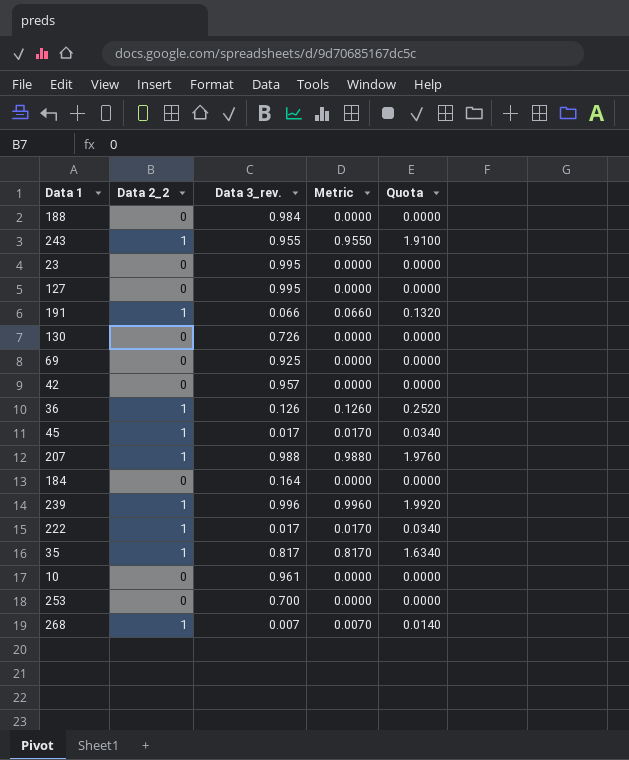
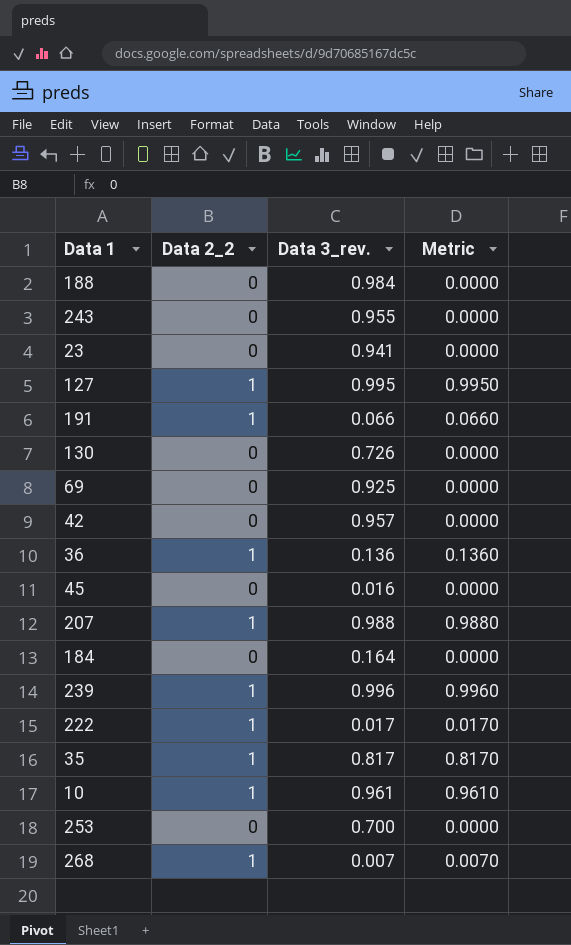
column Quota | formula: [Metric] * 2 -> none
243 | Data 2_2: 1 -> 0
243 | Metric: 0.9550 -> 0.0000
23 | Data 3_rev.: 0.995 -> 0.941
127 | Data 2_2: 0 -> 1
127 | Metric: 0.0000 -> 0.9950
36 | Data 3_rev.: 0.126 -> 0.136
36 | Metric: 0.1260 -> 0.1360
45 | Data 2_2: 1 -> 0
45 | Data 3_rev.: 0.017 -> 0.016
45 | Metric: 0.0170 -> 0.0000
10 | Data 2_2: 0 -> 1
10 | Metric: 0.0000 -> 0.9610

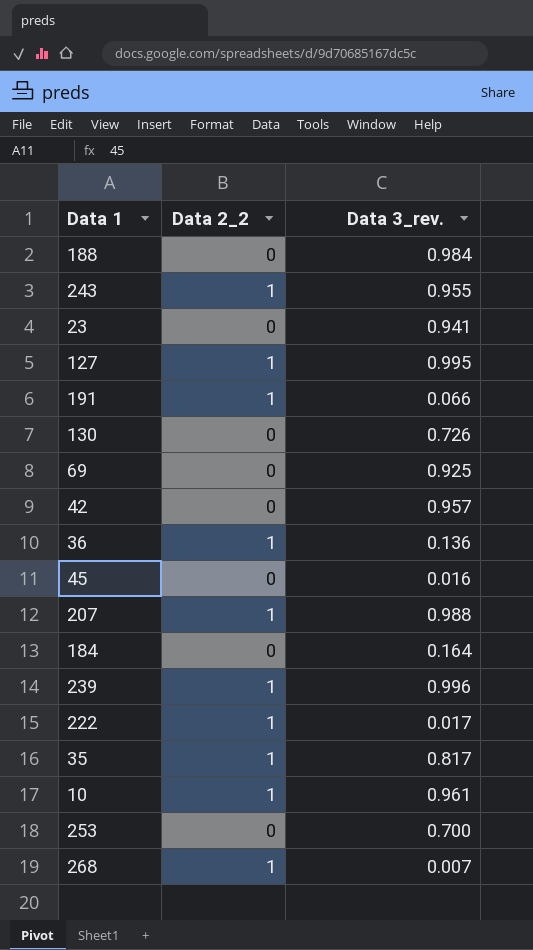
column Metric | formula: [Data 2_2] * [Data 3_rev.] -> none
243 | Data 2_2: 0 -> 1

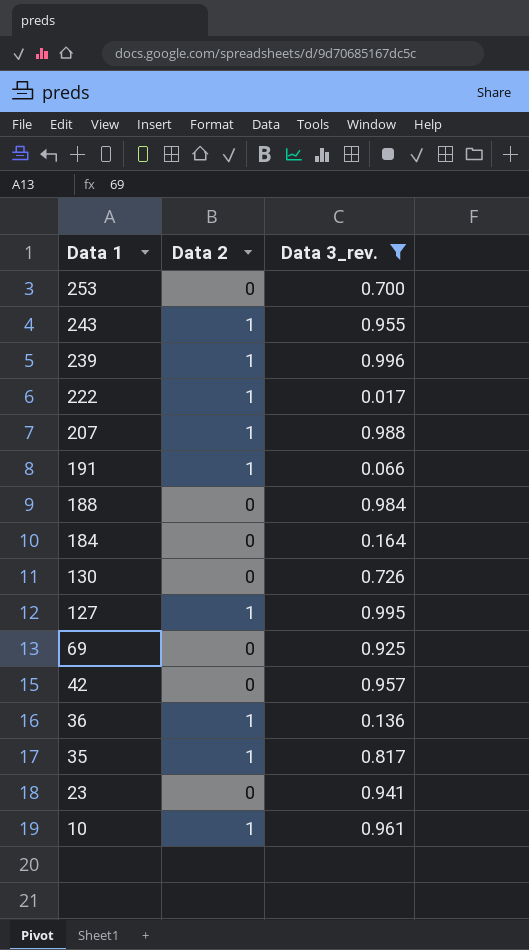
filter: none -> Data 3_rev. >= 0.017
row order: none -> Data 1 descending
column name: Data 2_2 -> Data 2

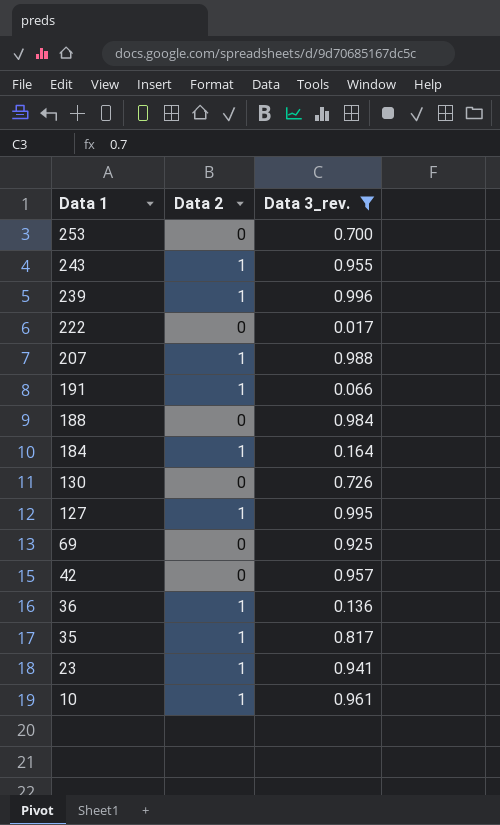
222 | Data 2: 1 -> 0
184 | Data 2: 0 -> 1
23 | Data 2: 0 -> 1

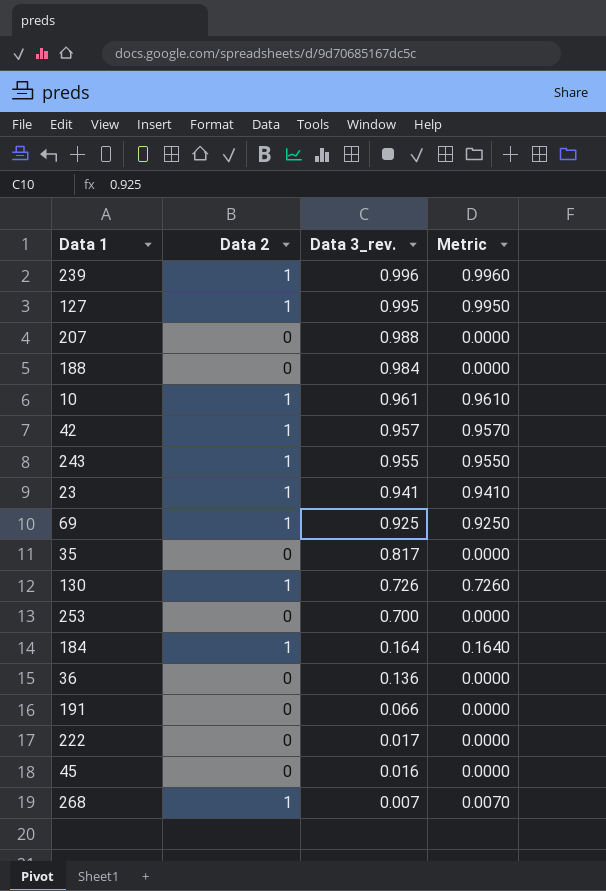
filter: Data 3_rev. >= 0.017 -> none
row order: Data 1 descending -> Data 3_rev. descending
column Metric | formula: none -> [Data 2] * [Data 3_rev.]
207 | Data 2: 1 -> 0
42 | Data 2: 0 -> 1
69 | Data 2: 0 -> 1
35 | Data 2: 1 -> 0
130 | Data 2: 0 -> 1
36 | Data 2: 1 -> 0
191 | Data 2: 1 -> 0

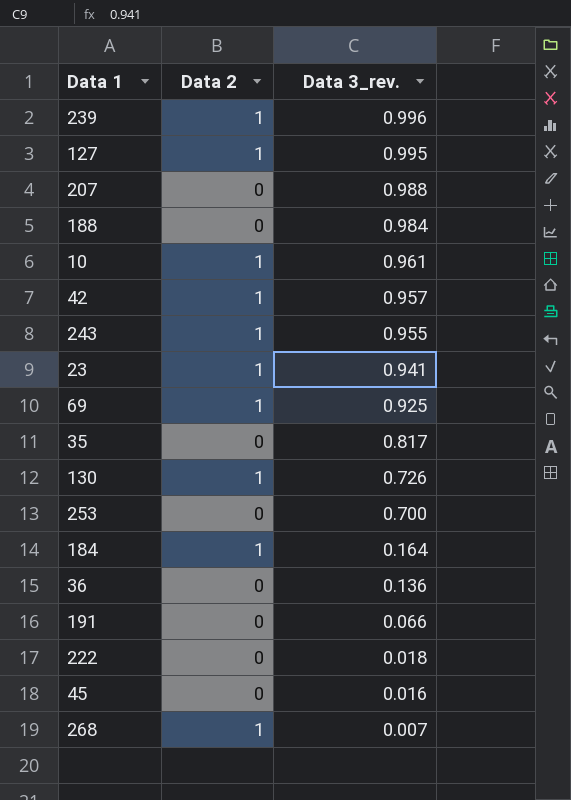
column Metric | formula: [Data 2] * [Data 3_rev.] -> none
222 | Data 3_rev.: 0.017 -> 0.018

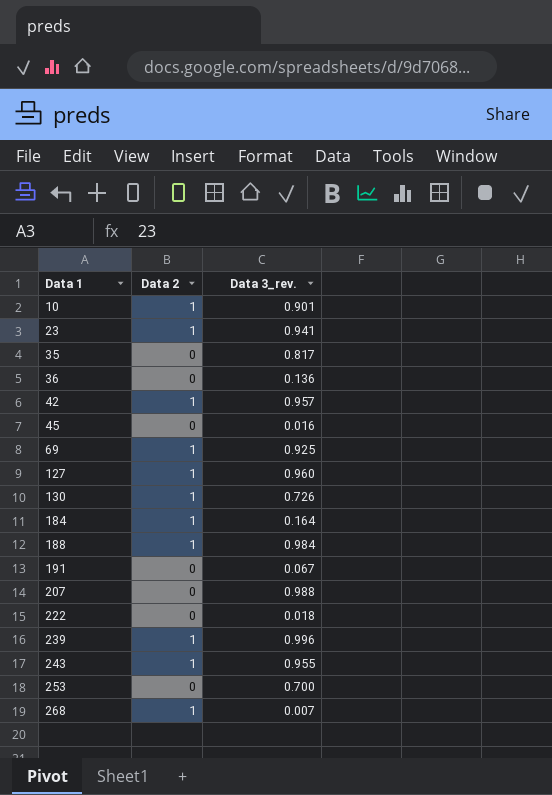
row order: Data 3_rev. descending -> Data 1 ascending
10 | Data 3_rev.: 0.961 -> 0.901
127 | Data 3_rev.: 0.995 -> 0.960
188 | Data 2: 0 -> 1
191 | Data 3_rev.: 0.066 -> 0.067

